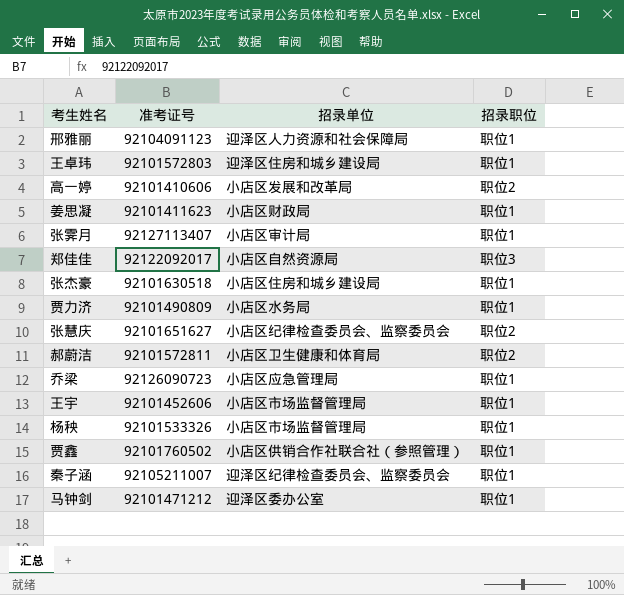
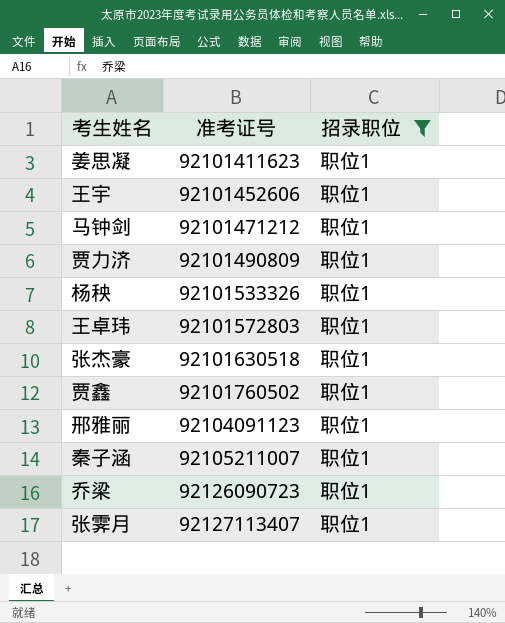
filter: none -> 招录职位 = 职位1
row order: none -> 准考证号 ascending
column 招录单位 | position: 3 -> none

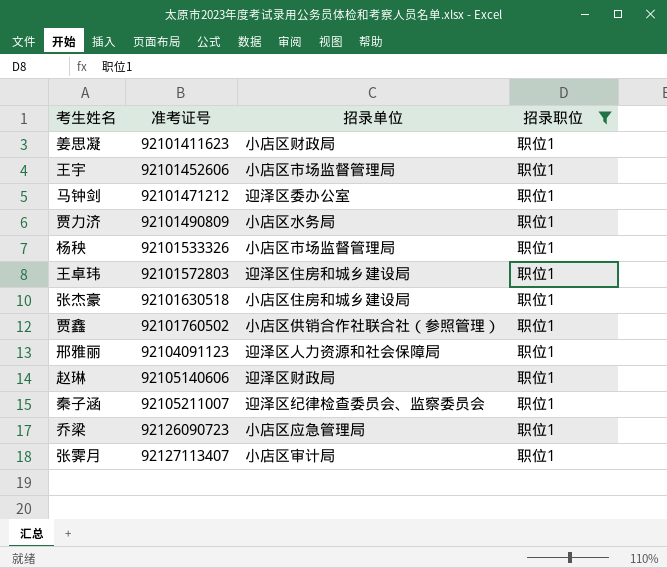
column 招录单位 | position: none -> 3
row 赵琳: none -> 92105140606 | 迎泽区财政局 | 职位1

